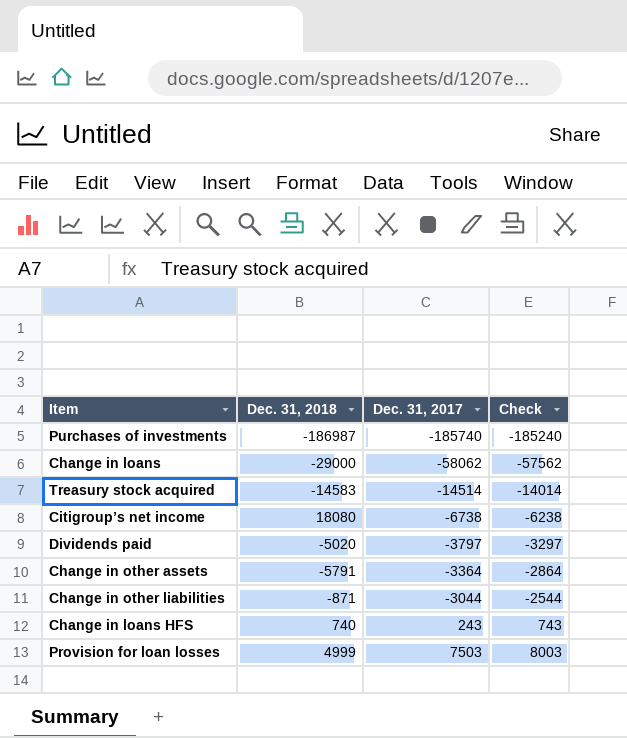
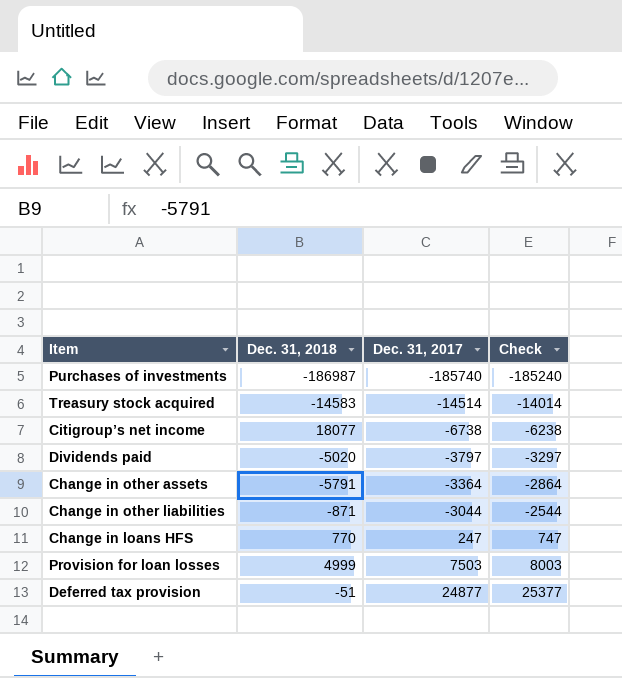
row Change in loans: -29000 | -58062 | -57562 -> none
Citigroup’s net income | Dec. 31, 2018: 18080 -> 18077
Change in loans HFS | Dec. 31, 2018: 740 -> 770
Change in loans HFS | Dec. 31, 2017: 243 -> 247
Change in loans HFS | Check: 743 -> 747
row Deferred tax provision: none -> -51 | 24877 | 25377

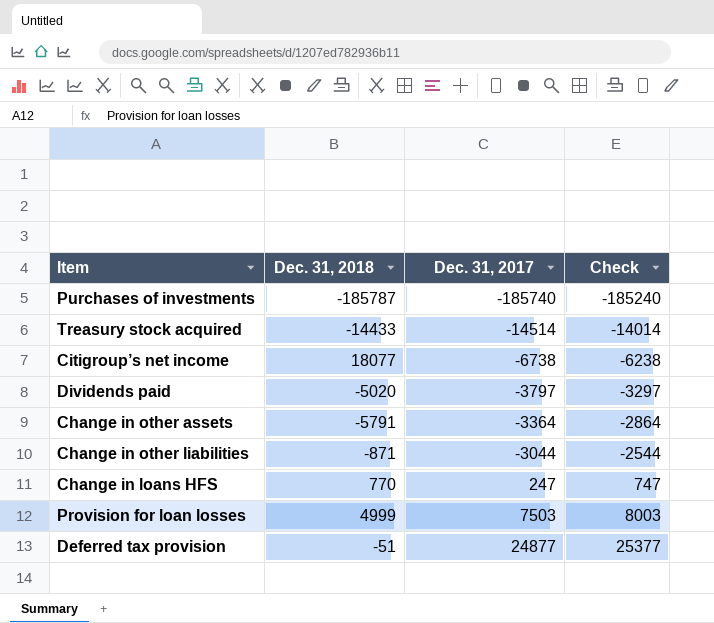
Purchases of investments | Dec. 31, 2018: -186987 -> -185787
Treasury stock acquired | Dec. 31, 2018: -14583 -> -14433

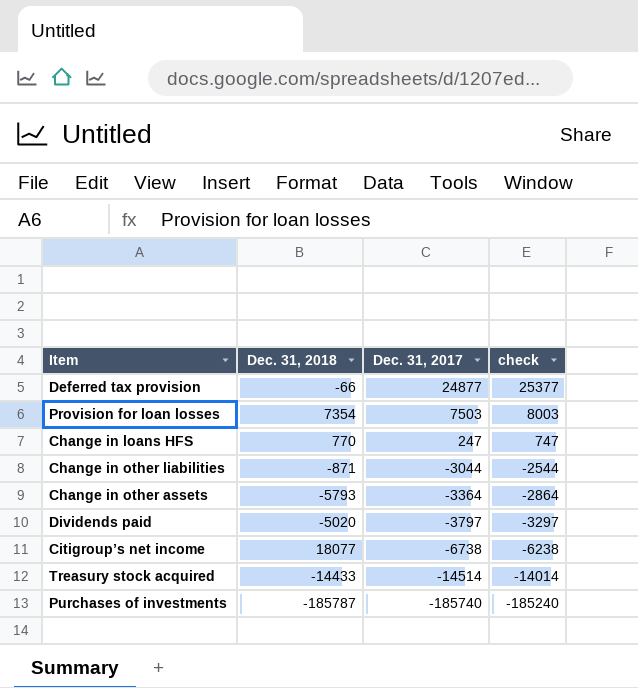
row order: Dec. 31, 2017 ascending -> Dec. 31, 2017 descending
column name: Check -> check
Deferred tax provision | Dec. 31, 2018: -51 -> -66
Provision for loan losses | Dec. 31, 2018: 4999 -> 7354
Change in other assets | Dec. 31, 2018: -5791 -> -5793

